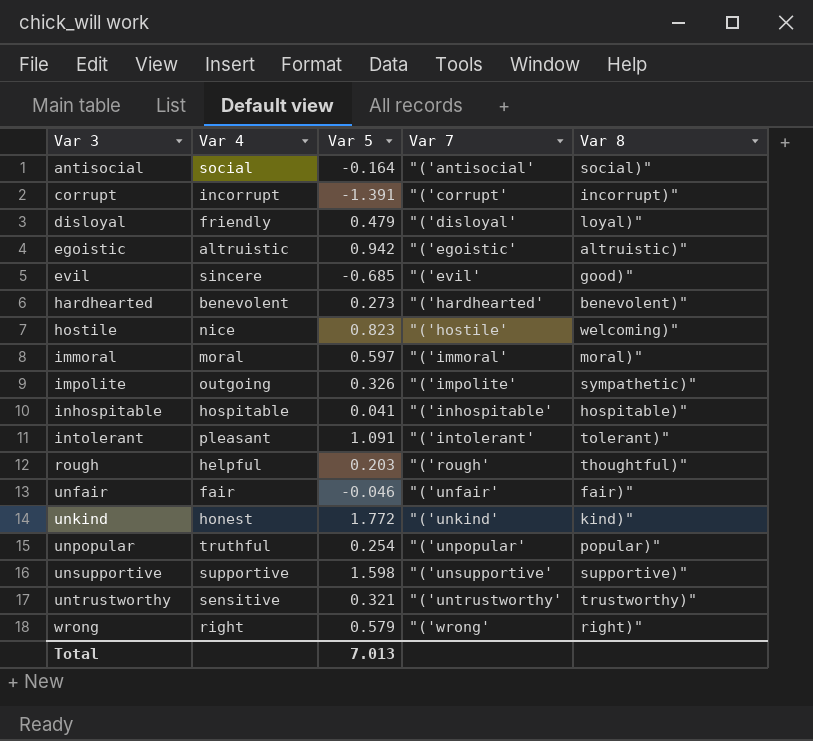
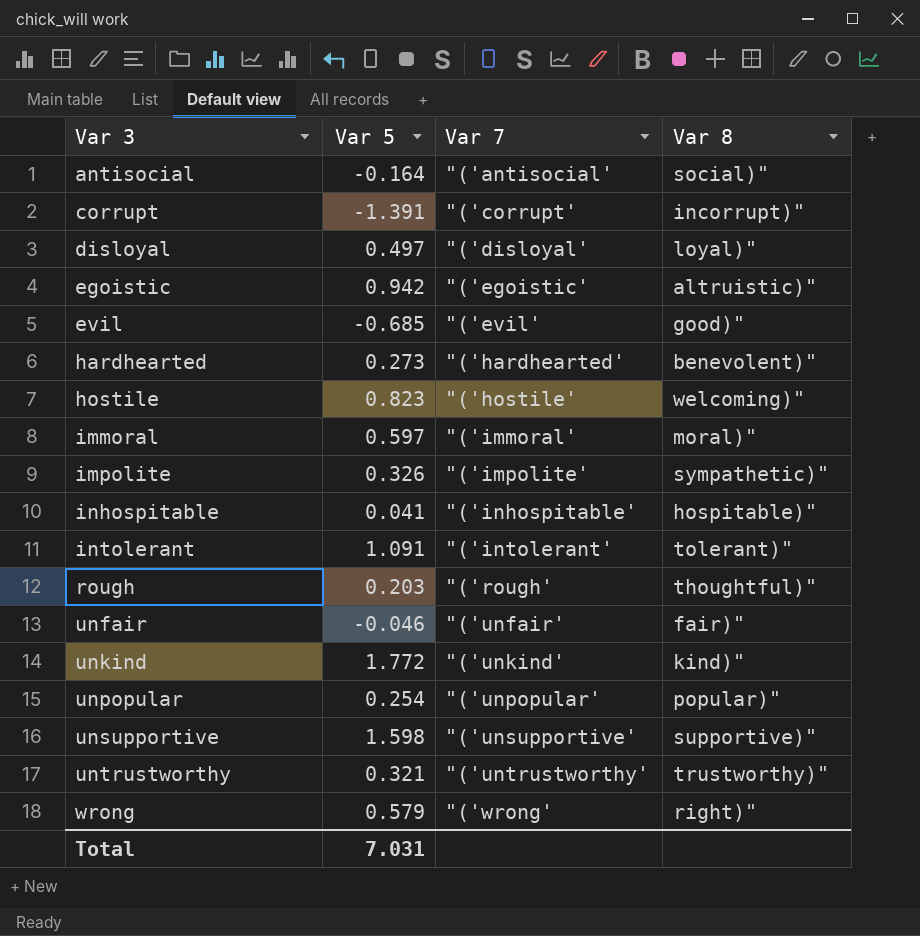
column Var 4 | position: 2 -> none
disloyal | Var 5: 0.479 -> 0.497
Total | Var 5: 7.013 -> 7.031

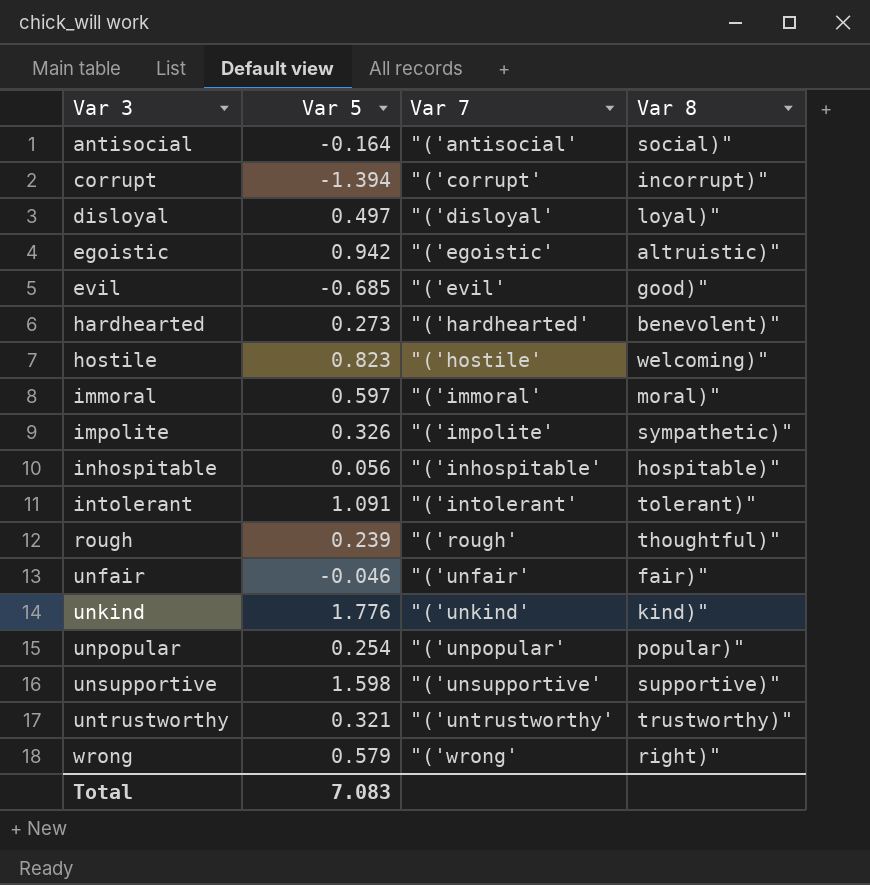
corrupt | Var 5: -1.391 -> -1.394
inhospitable | Var 5: 0.041 -> 0.056
rough | Var 5: 0.203 -> 0.239
unkind | Var 5: 1.772 -> 1.776
Total | Var 5: 7.031 -> 7.083

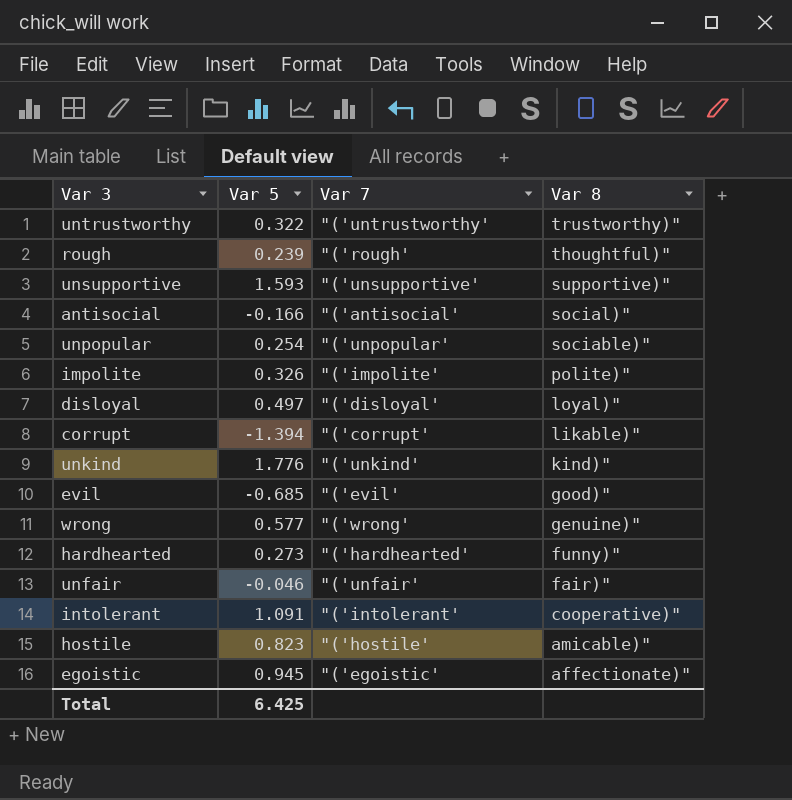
row order: Var 3 ascending -> Var 8 descending
row immoral: 0.597 | "('immoral' | moral)" -> none
row inhospitable: 0.056 | "('inhospitable' | hospitable)" -> none
untrustworthy | Var 5: 0.321 -> 0.322
unsupportive | Var 5: 1.598 -> 1.593
antisocial | Var 5: -0.164 -> -0.166
unpopular | Var 8: popular)" -> sociable)"
impolite | Var 8: sympathetic)" -> polite)"
corrupt | Var 8: incorrupt)" -> likable)"
wrong | Var 5: 0.579 -> 0.577
wrong | Var 8: right)" -> genuine)"
hardhearted | Var 8: benevolent)" -> funny)"
intolerant | Var 8: tolerant)" -> cooperative)"
hostile | Var 8: welcoming)" -> amicable)"
egoistic | Var 5: 0.942 -> 0.945
egoistic | Var 8: altruistic)" -> affectionate)"
Total | Var 5: 7.083 -> 6.425

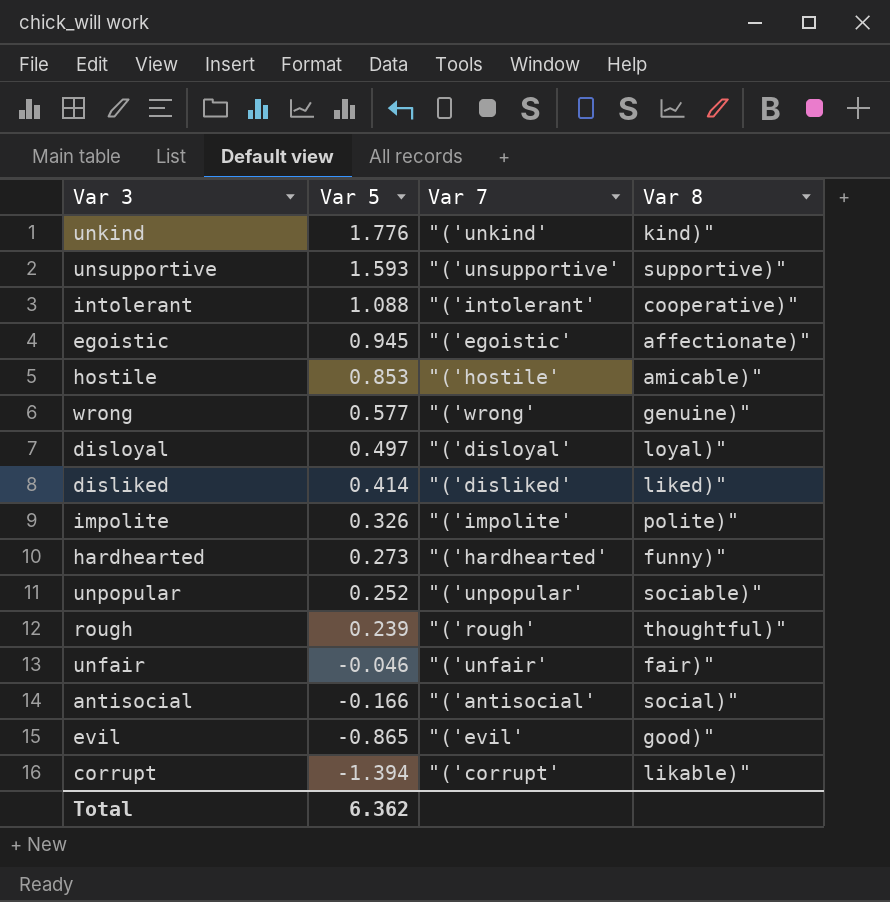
row order: Var 8 descending -> Var 5 descending
row untrustworthy: 0.322 | "('untrustworthy' | trustworthy)" -> none
intolerant | Var 5: 1.091 -> 1.088
hostile | Var 5: 0.823 -> 0.853
row disliked: none -> 0.414 | "('disliked' | liked)"
unpopular | Var 5: 0.254 -> 0.252
evil | Var 5: -0.685 -> -0.865
Total | Var 5: 6.425 -> 6.362

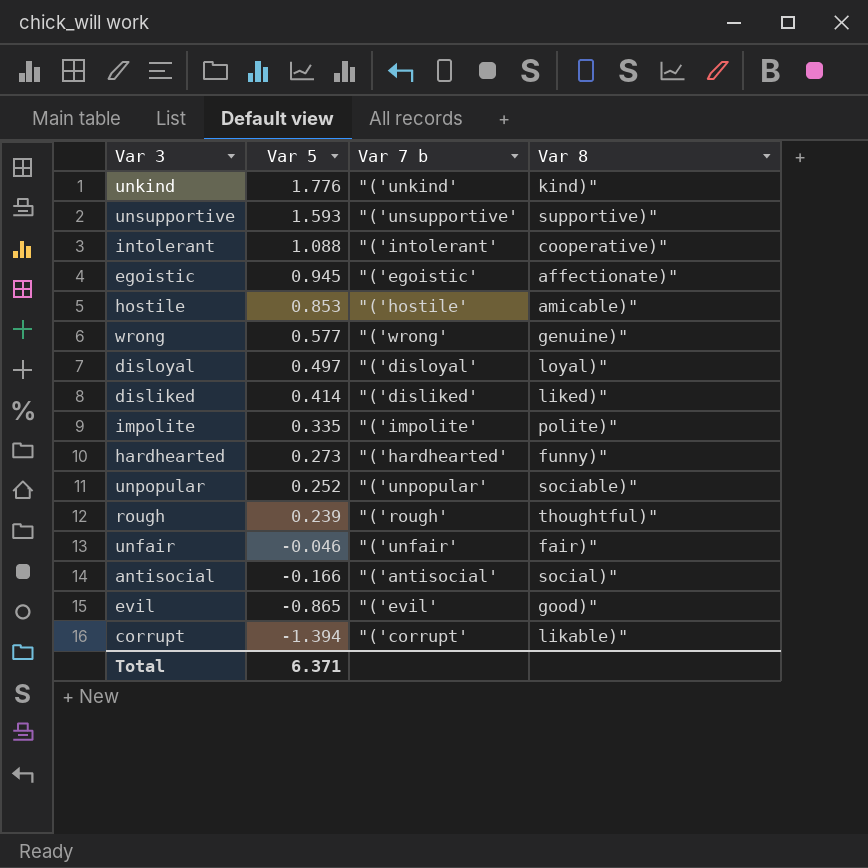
column name: Var 7 -> Var 7 b
impolite | Var 5: 0.326 -> 0.335
Total | Var 5: 6.362 -> 6.371

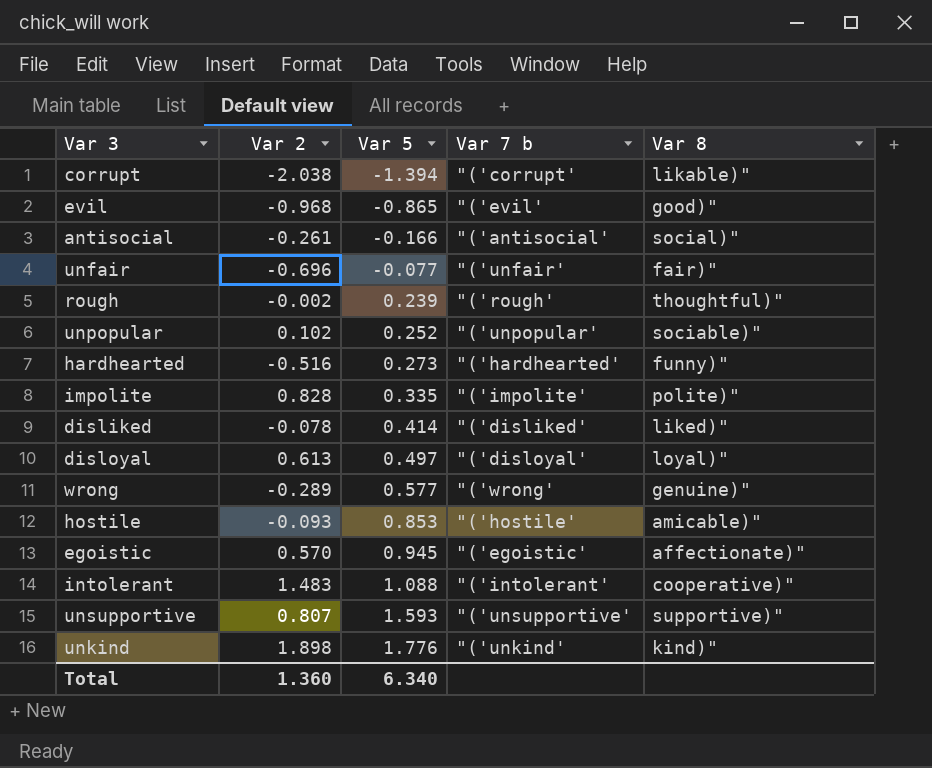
row order: Var 5 descending -> Var 5 ascending
column Var 2 | position: none -> 2
unfair | Var 5: -0.046 -> -0.077
Total | Var 5: 6.371 -> 6.340

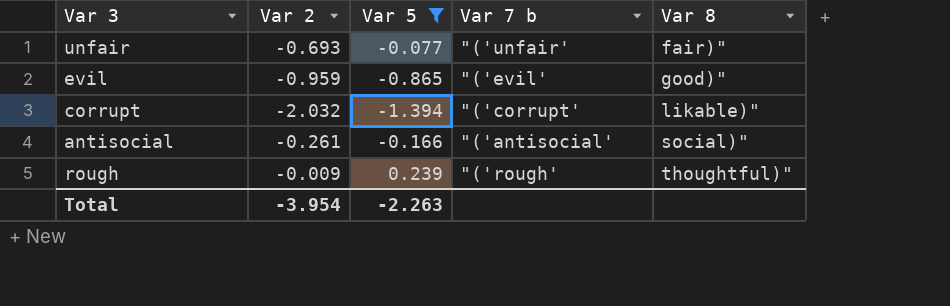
filter: none -> Var 5 <= 0.239
row order: Var 5 ascending -> Var 8 ascending
unfair | Var 2: -0.696 -> -0.693
evil | Var 2: -0.968 -> -0.959
corrupt | Var 2: -2.038 -> -2.032
rough | Var 2: -0.002 -> -0.009
Total | Var 2: 1.360 -> -3.954
Total | Var 5: 6.340 -> -2.263

